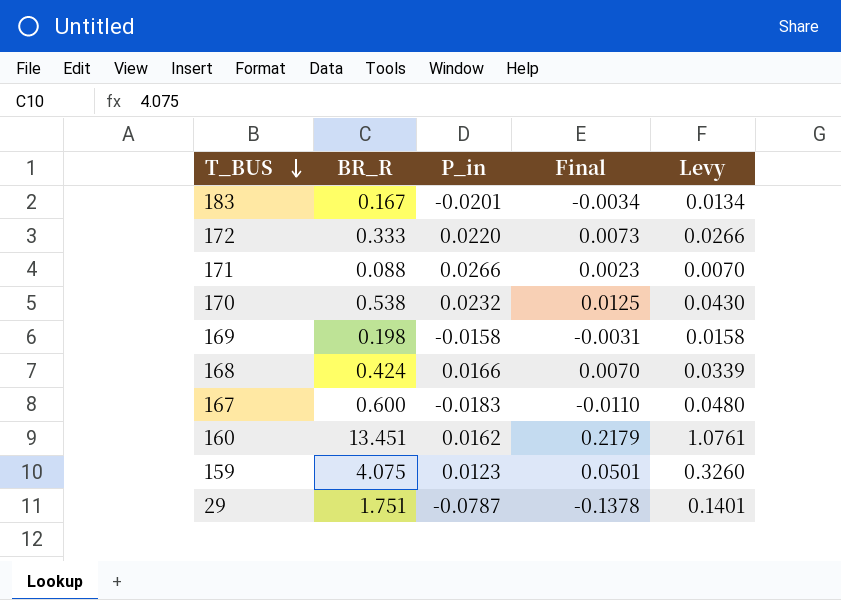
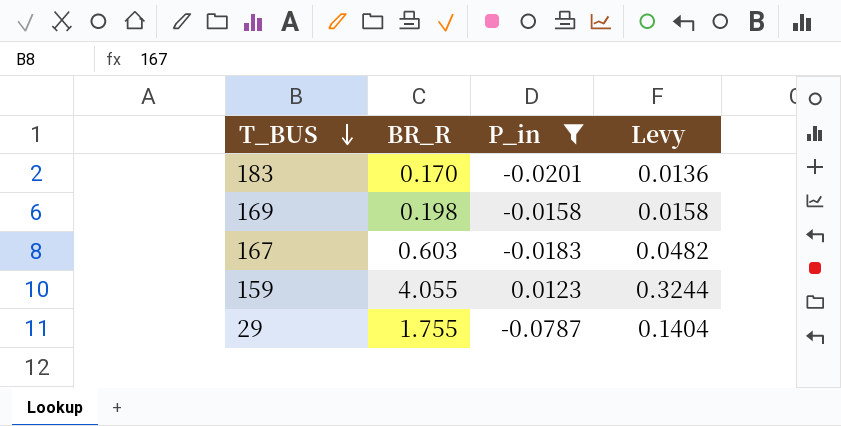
filter: none -> P_in <= 0.0123
column Final | formula: [BR_R] * [P_in] -> none
183 | BR_R: 0.167 -> 0.170
183 | Levy: 0.0134 -> 0.0136
167 | BR_R: 0.600 -> 0.603
167 | Levy: 0.0480 -> 0.0482
159 | BR_R: 4.075 -> 4.055
159 | Levy: 0.3260 -> 0.3244
29 | BR_R: 1.751 -> 1.755
29 | Levy: 0.1401 -> 0.1404

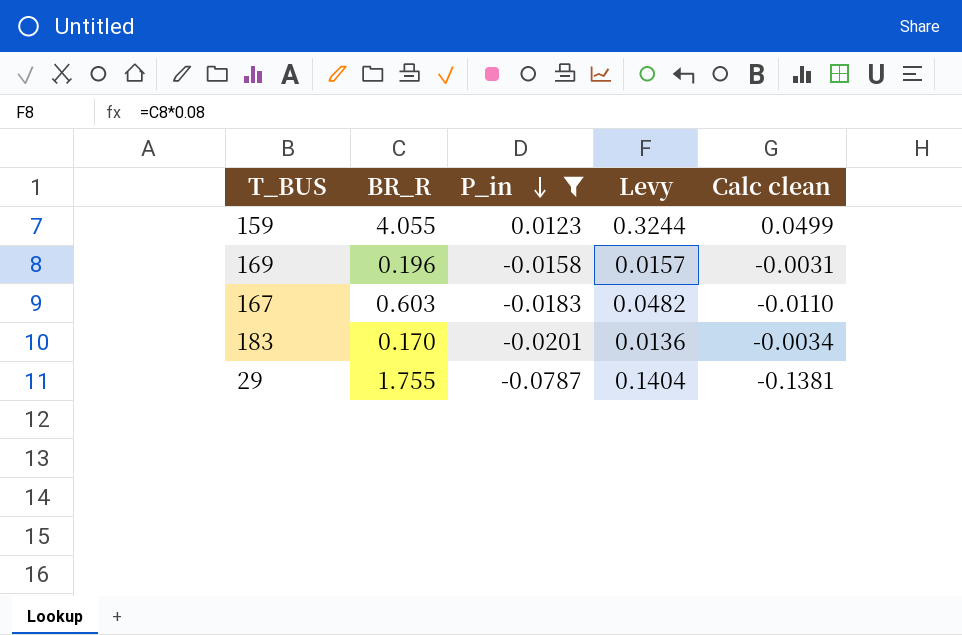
row order: T_BUS descending -> P_in descending
column Calc clean | formula: none -> [BR_R] * [P_in]
169 | BR_R: 0.198 -> 0.196
169 | Levy: 0.0158 -> 0.0157

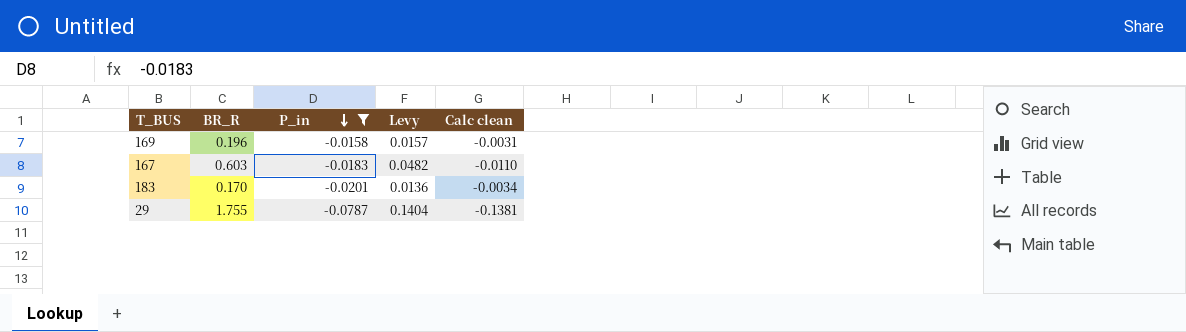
row 159: 4.055 | 0.0123 | 0.3244 | 0.0499 -> none

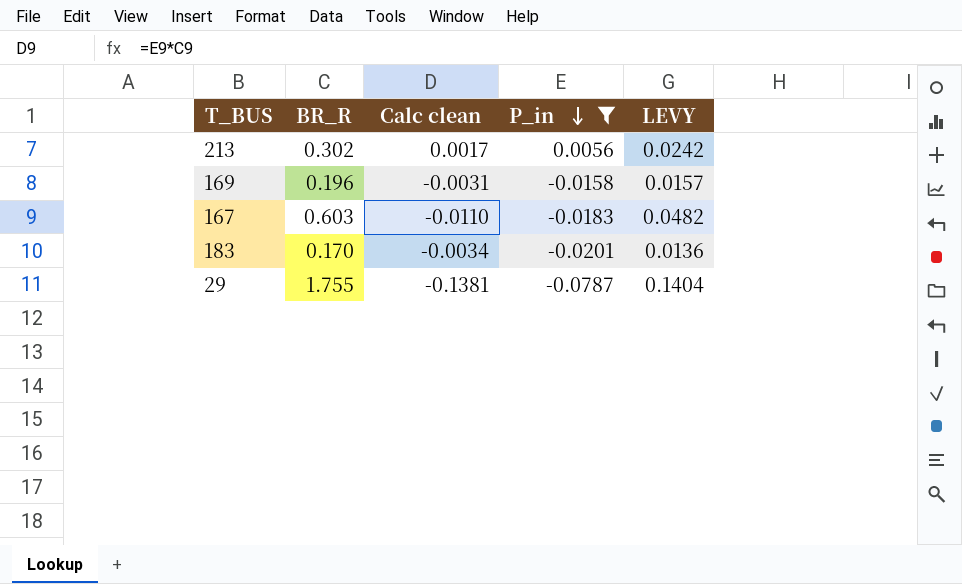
column Calc clean | position: 5 -> 3
column name: Levy -> LEVY
row 213: none -> 0.302 | 0.0017 | 0.0056 | 0.0242

